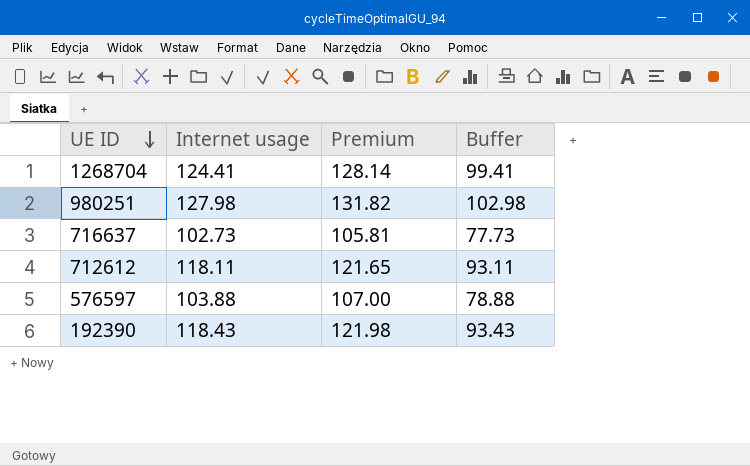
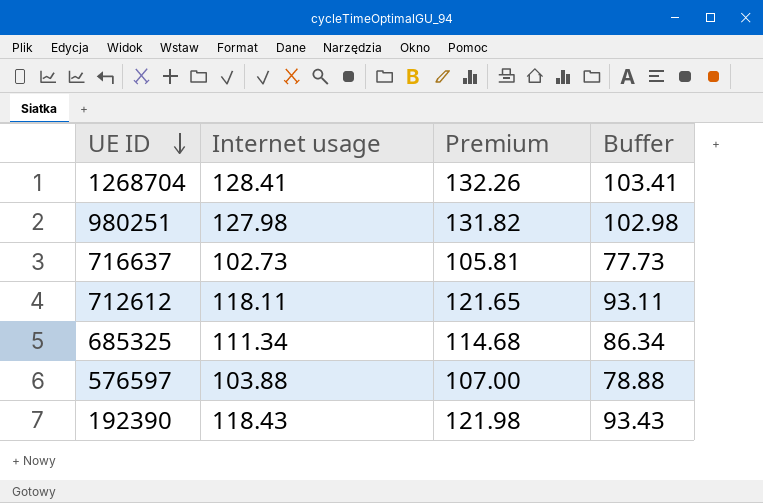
1268704 | Internet usage: 124.41 -> 128.41
1268704 | Premium: 128.14 -> 132.26
1268704 | Buffer: 99.41 -> 103.41
row 685325: none -> 111.34 | 114.68 | 86.34

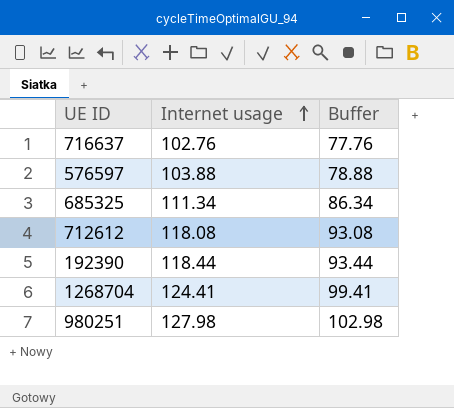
row order: UE ID descending -> Internet usage ascending
column Premium | formula: [Internet usage] * 1.03 -> none
716637 | Internet usage: 102.73 -> 102.76
716637 | Buffer: 77.73 -> 77.76
712612 | Internet usage: 118.11 -> 118.08
712612 | Buffer: 93.11 -> 93.08
192390 | Internet usage: 118.43 -> 118.44
192390 | Buffer: 93.43 -> 93.44
1268704 | Internet usage: 128.41 -> 124.41
1268704 | Buffer: 103.41 -> 99.41

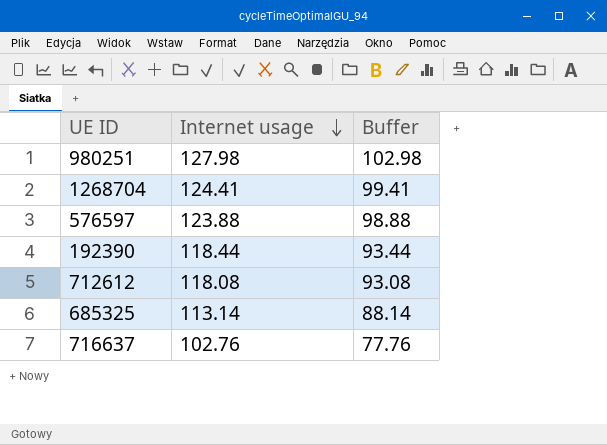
row order: Internet usage ascending -> Internet usage descending
576597 | Internet usage: 103.88 -> 123.88
576597 | Buffer: 78.88 -> 98.88
685325 | Internet usage: 111.34 -> 113.14
685325 | Buffer: 86.34 -> 88.14

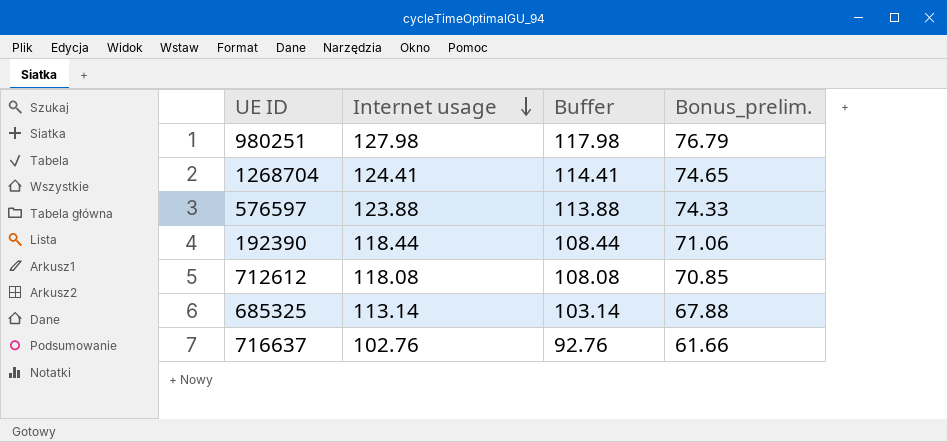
column Buffer | formula: [Internet usage] - 25 -> [Internet usage] - 10
column Bonus_prelim. | formula: none -> [Internet usage] * 0.6

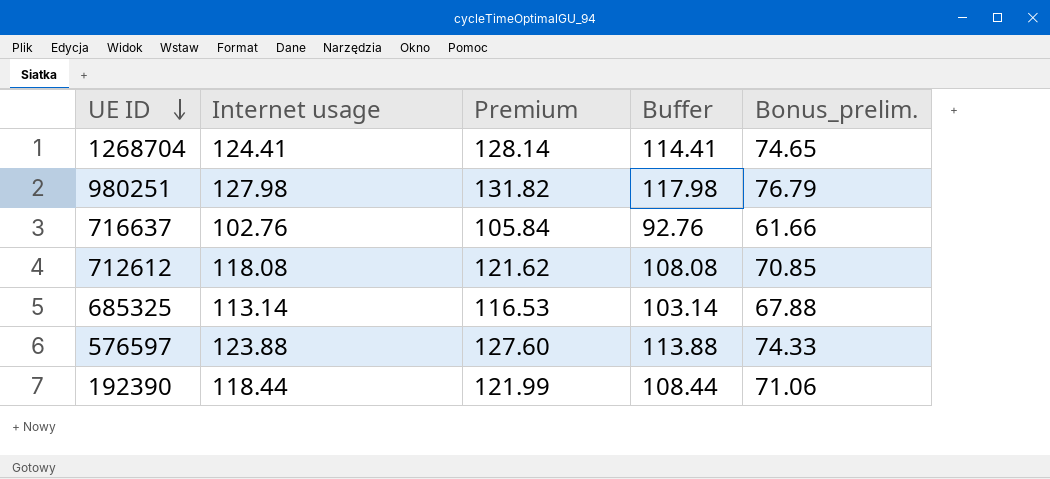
row order: Internet usage descending -> UE ID descending
column Premium | formula: none -> [Internet usage] * 1.03

